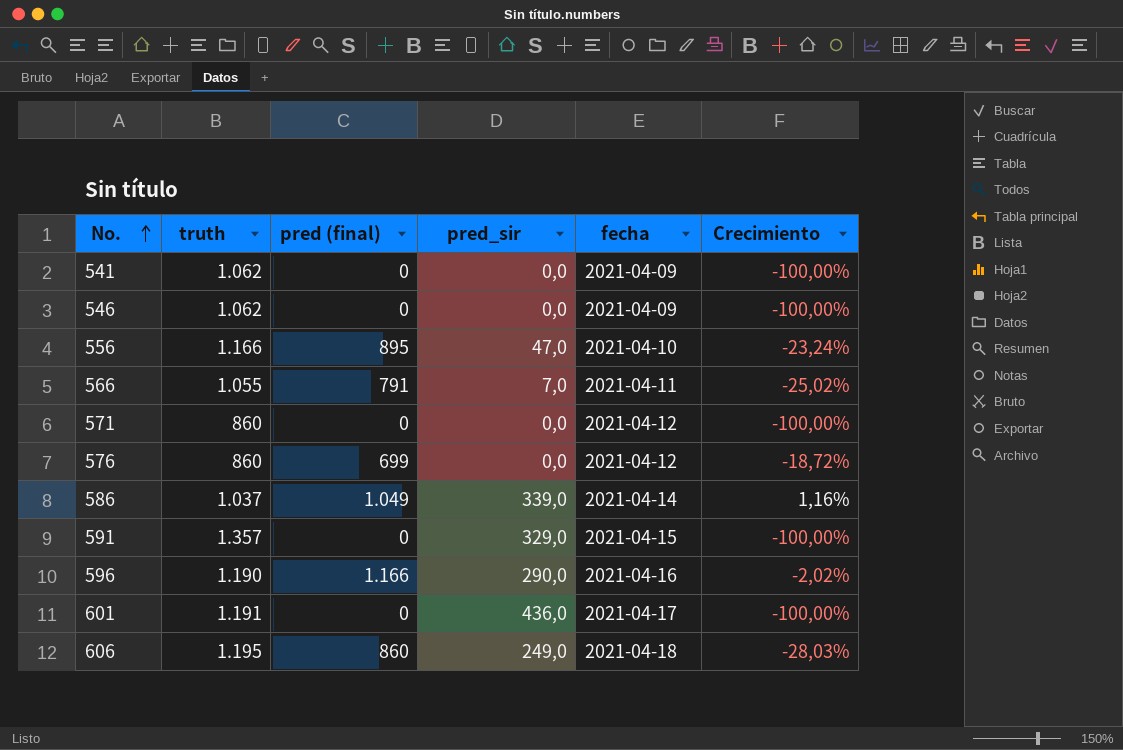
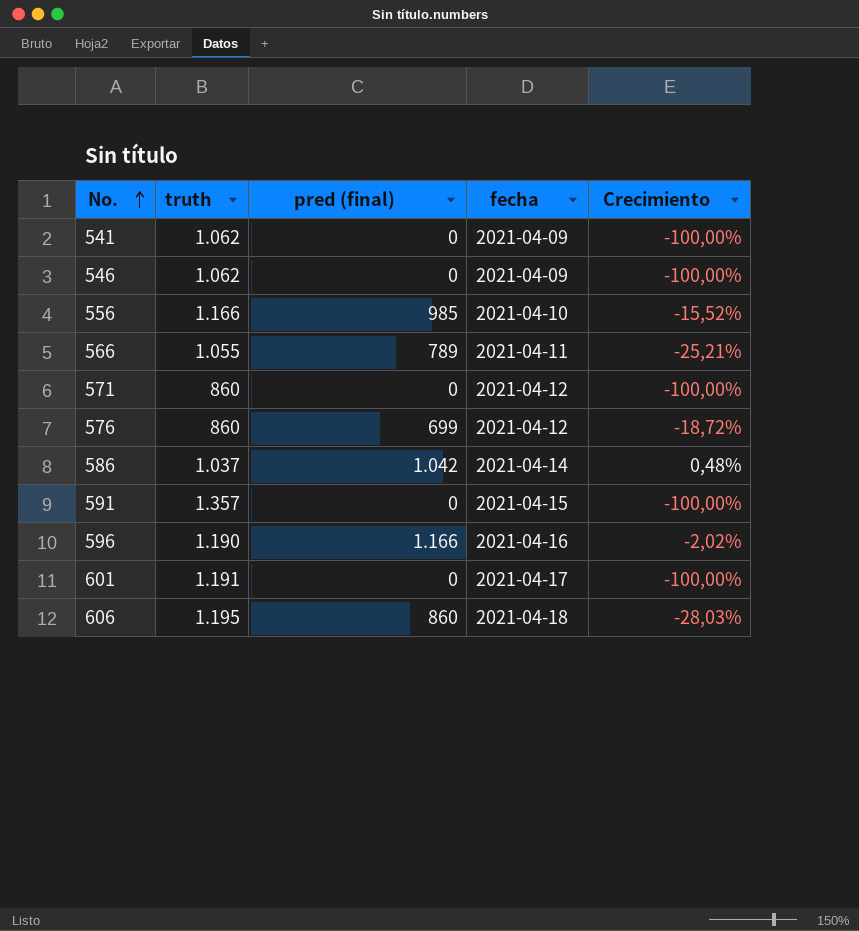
column pred_sir | position: 4 -> none
556 | pred (final): 895 -> 985
556 | Crecimiento: -23,24% -> -15,52%
566 | pred (final): 791 -> 789
566 | Crecimiento: -25,02% -> -25,21%
586 | pred (final): 1.049 -> 1.042
586 | Crecimiento: 1,16% -> 0,48%

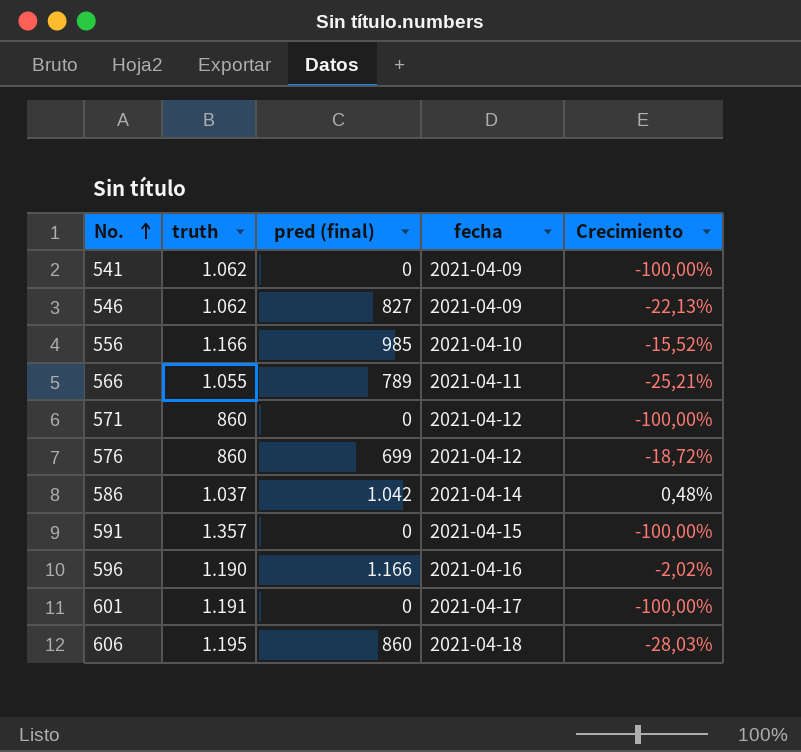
546 | pred (final): 0 -> 827
546 | Crecimiento: -100,00% -> -22,13%

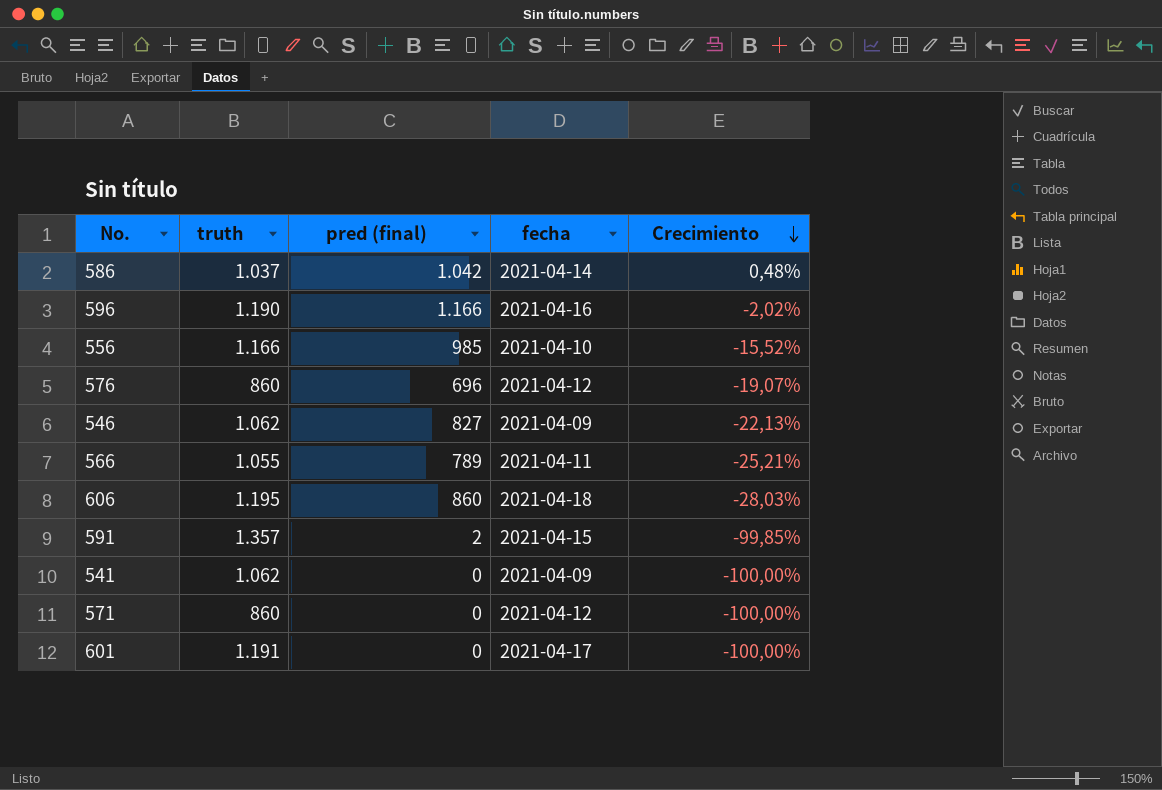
row order: No. ascending -> Crecimiento descending
576 | pred (final): 699 -> 696
576 | Crecimiento: -18,72% -> -19,07%
591 | pred (final): 0 -> 2
591 | Crecimiento: -100,00% -> -99,85%

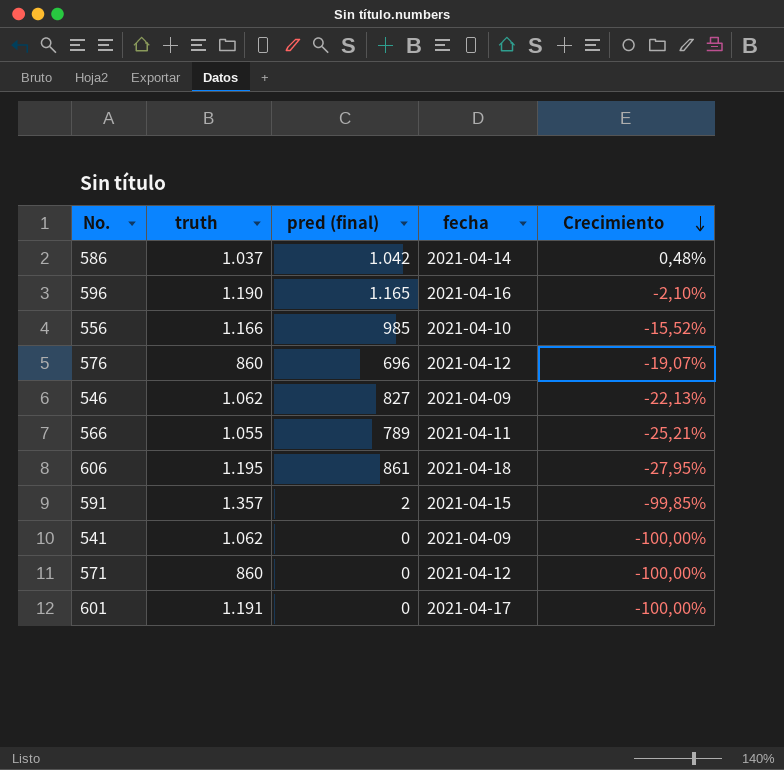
596 | pred (final): 1.166 -> 1.165
596 | Crecimiento: -2,02% -> -2,10%
606 | pred (final): 860 -> 861
606 | Crecimiento: -28,03% -> -27,95%

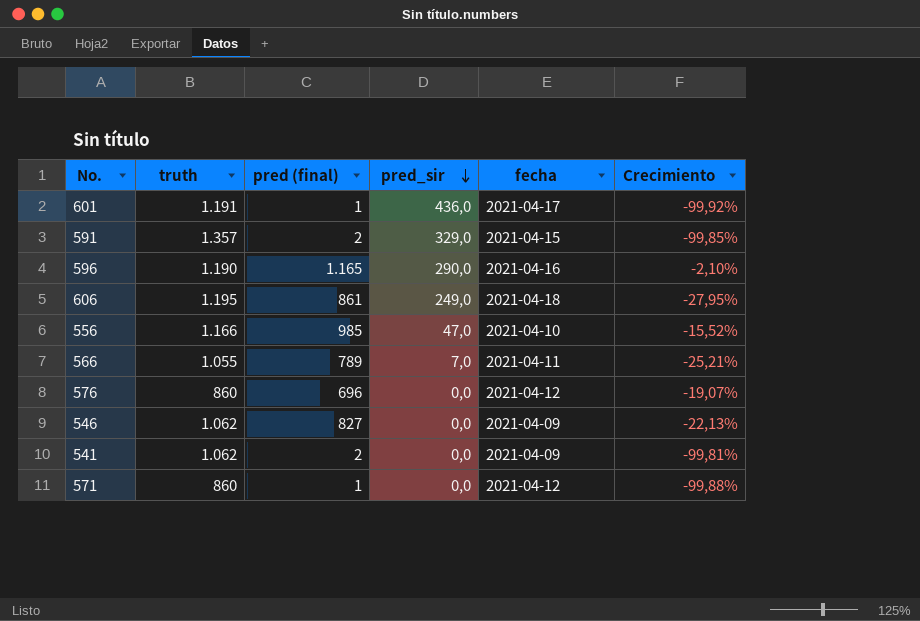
row order: Crecimiento descending -> pred_sir descending
column pred_sir | position: none -> 4
row 586: 1.037 | 1.042 | 2021-04-14 | 0,48% -> none
601 | pred (final): 0 -> 1
601 | Crecimiento: -100,00% -> -99,92%
541 | pred (final): 0 -> 2
541 | Crecimiento: -100,00% -> -99,81%
571 | pred (final): 0 -> 1
571 | Crecimiento: -100,00% -> -99,88%

